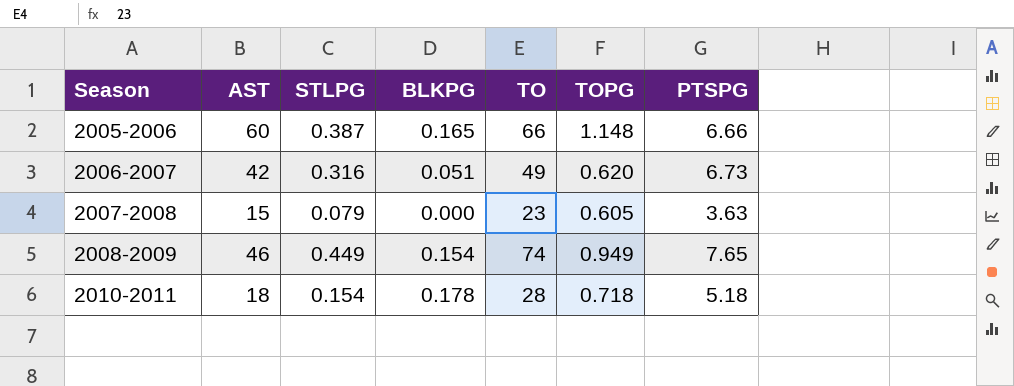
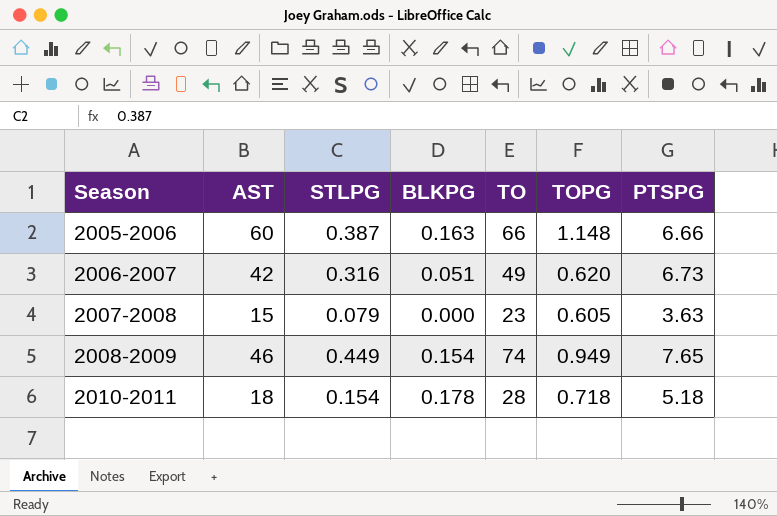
2005-2006 | BLKPG: 0.165 -> 0.163

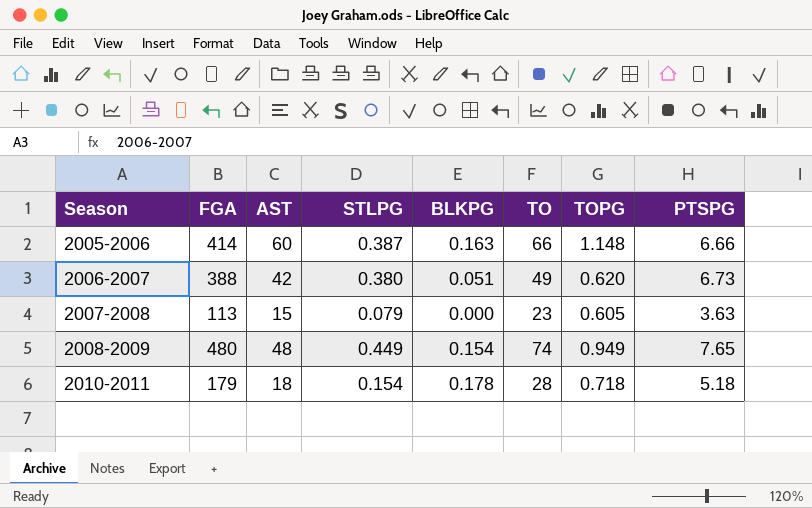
column FGA | position: none -> 2
2006-2007 | STLPG: 0.316 -> 0.380
2008-2009 | AST: 46 -> 48

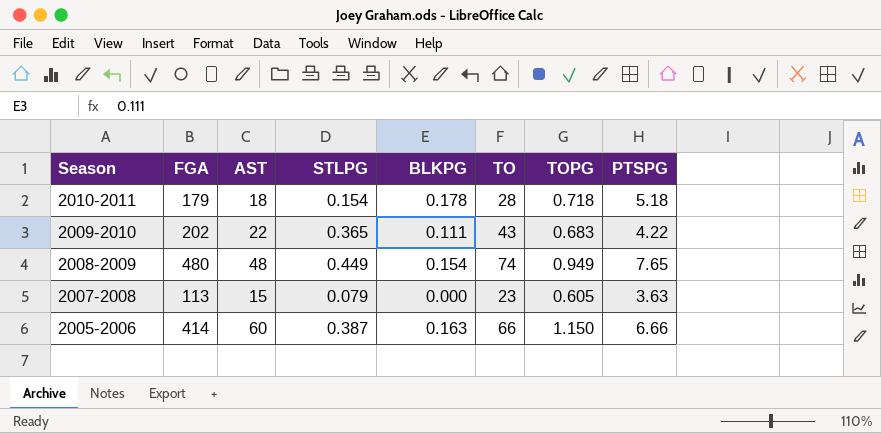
row order: Season ascending -> Season descending
row 2006-2007: 388 | 42 | 0.380 | 0.051 | 49 | 0.620 | 6.73 -> none
row 2009-2010: none -> 202 | 22 | 0.365 | 0.111 | 43 | 0.683 | 4.22
2005-2006 | TOPG: 1.148 -> 1.150

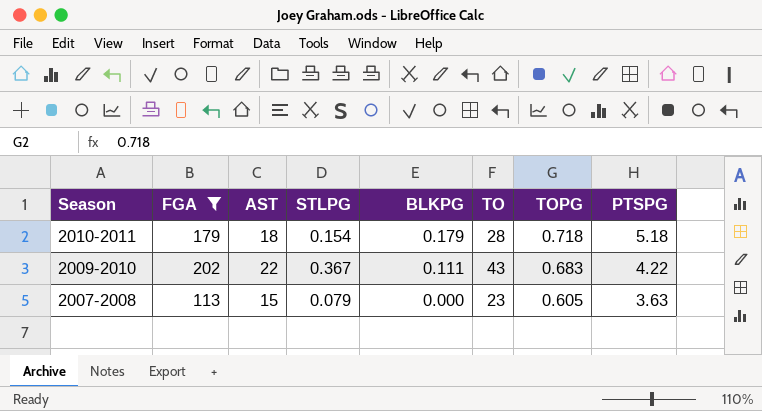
filter: none -> FGA <= 202
2010-2011 | BLKPG: 0.178 -> 0.179
2009-2010 | STLPG: 0.365 -> 0.367

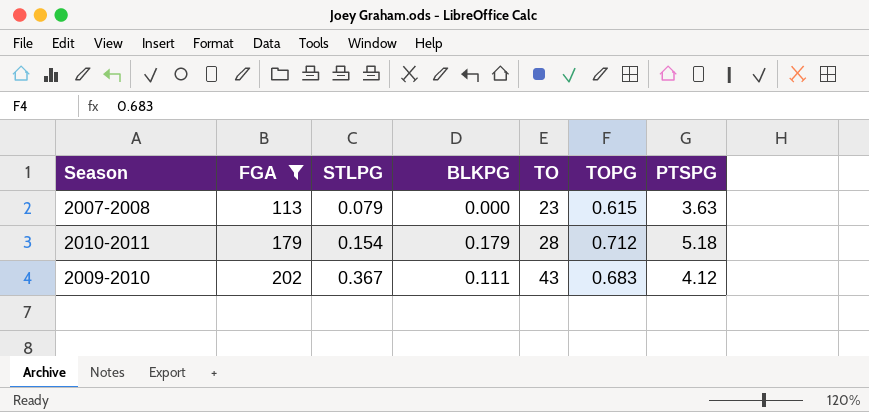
row order: Season descending -> FGA ascending
column AST | position: 3 -> none
2007-2008 | TOPG: 0.605 -> 0.615
2010-2011 | TOPG: 0.718 -> 0.712
2009-2010 | PTSPG: 4.22 -> 4.12

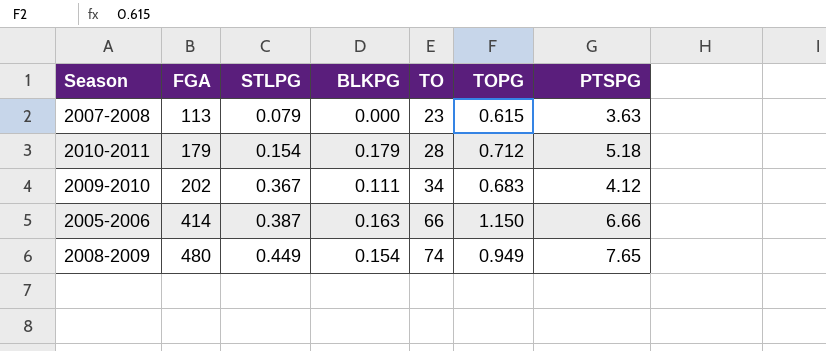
filter: FGA <= 202 -> none
2009-2010 | TO: 43 -> 34

